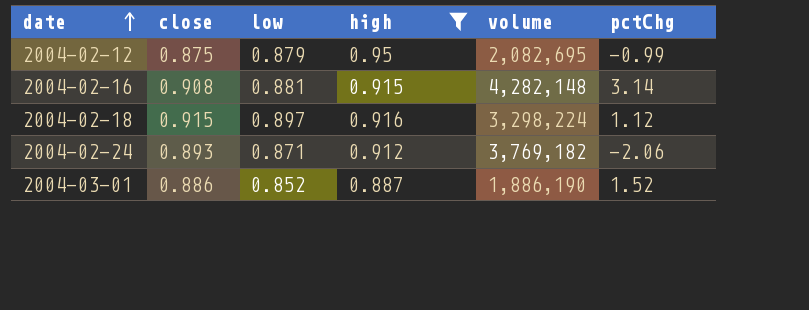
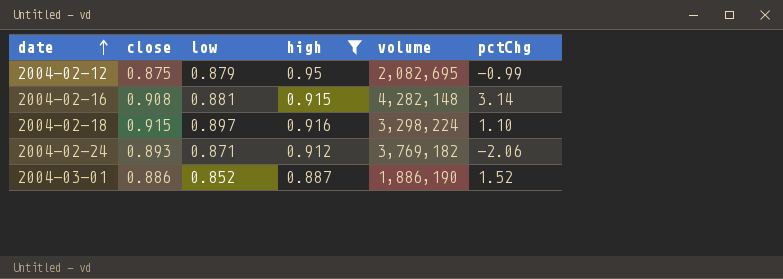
2004-02-18 | pctChg: 1.12 -> 1.10

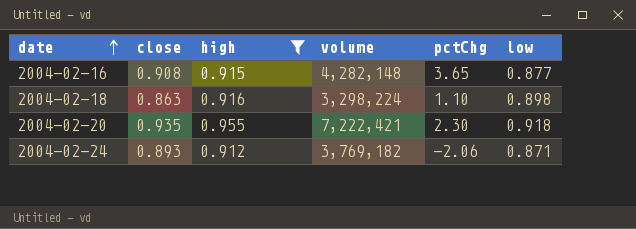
column low | position: 3 -> 6
row 2004-02-12: 0.875 | 0.879 | 0.95 | 2,082,695 | -0.99 -> none
row 2004-03-01: 0.886 | 0.852 | 0.887 | 1,886,190 | 1.52 -> none
2004-02-16 | pctChg: 3.14 -> 3.65
2004-02-16 | low: 0.881 -> 0.877
2004-02-18 | close: 0.915 -> 0.863
2004-02-18 | low: 0.897 -> 0.898
row 2004-02-20: none -> 0.935 | 0.955 | 7,222,421 | 2.30 | 0.918

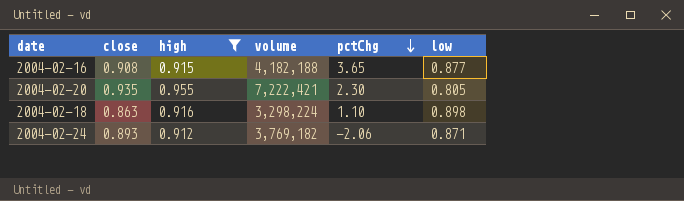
row order: date ascending -> pctChg descending
2004-02-16 | volume: 4,282,148 -> 4,182,188
2004-02-20 | low: 0.918 -> 0.805

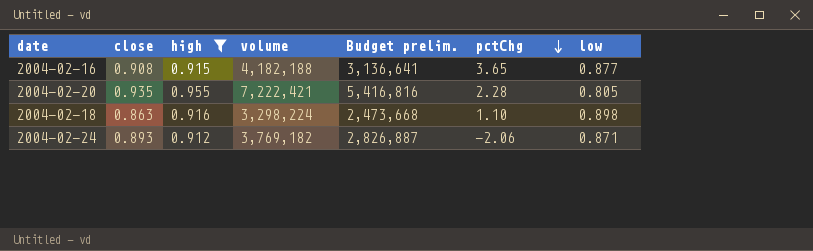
column Budget prelim. | formula: none -> [volume] * 0.75
2004-02-20 | pctChg: 2.30 -> 2.28

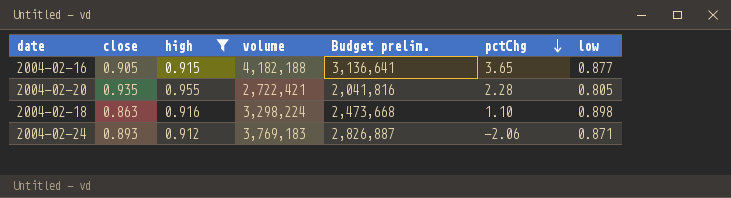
2004-02-16 | close: 0.908 -> 0.905
2004-02-20 | volume: 7,222,421 -> 2,722,421
2004-02-20 | Budget prelim.: 5,416,816 -> 2,041,816
2004-02-24 | volume: 3,769,182 -> 3,769,183

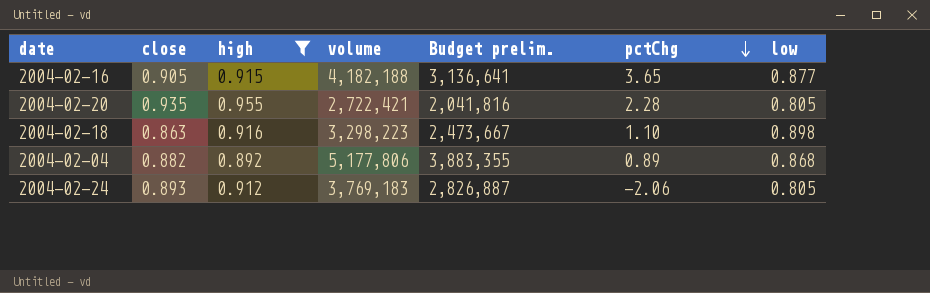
2004-02-18 | volume: 3,298,224 -> 3,298,223
2004-02-18 | Budget prelim.: 2,473,668 -> 2,473,667
row 2004-02-04: none -> 0.882 | 0.892 | 5,177,806 | 3,883,355 | 0.89 | 0.868
2004-02-24 | low: 0.871 -> 0.805

